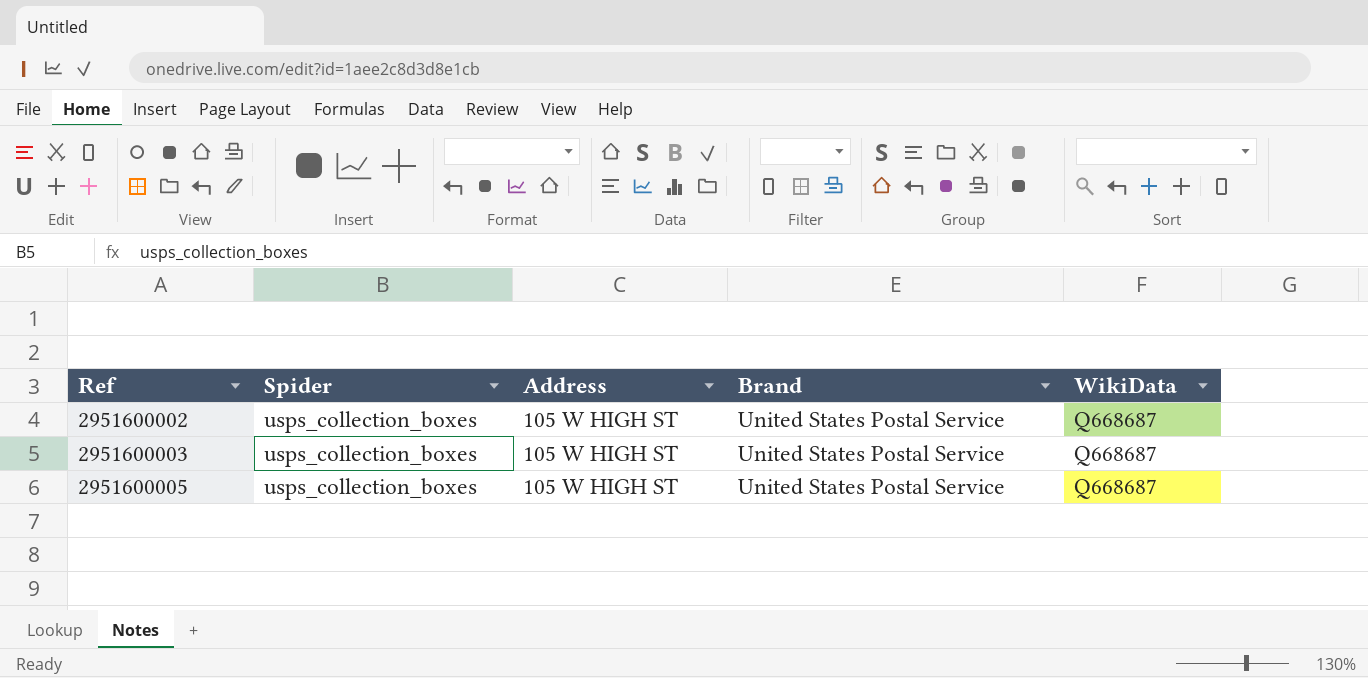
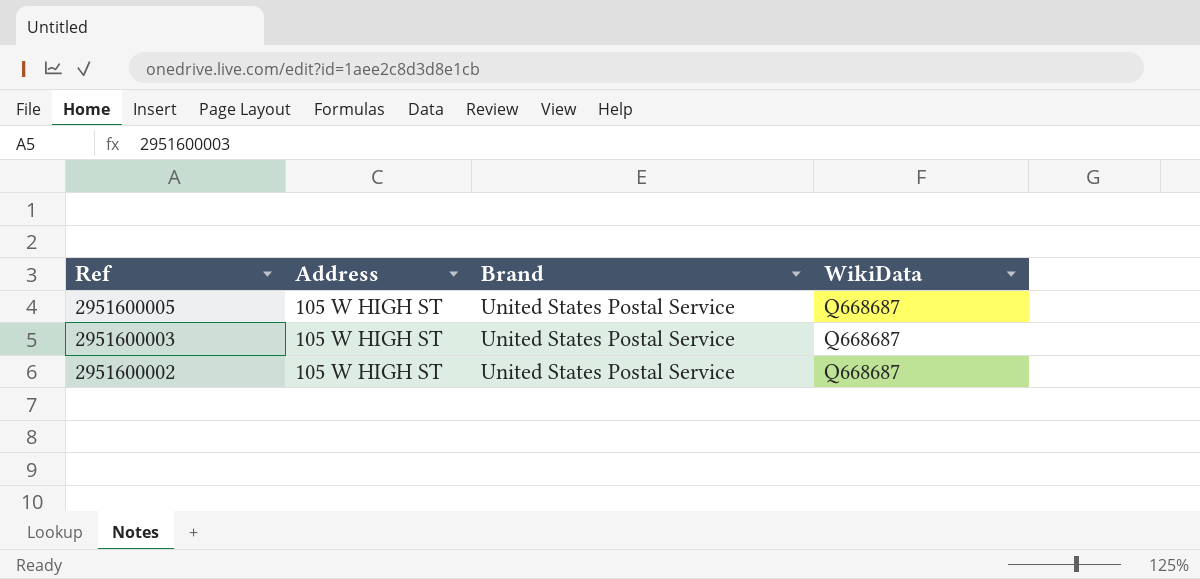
row order: Ref ascending -> Ref descending
column Spider | position: 2 -> none

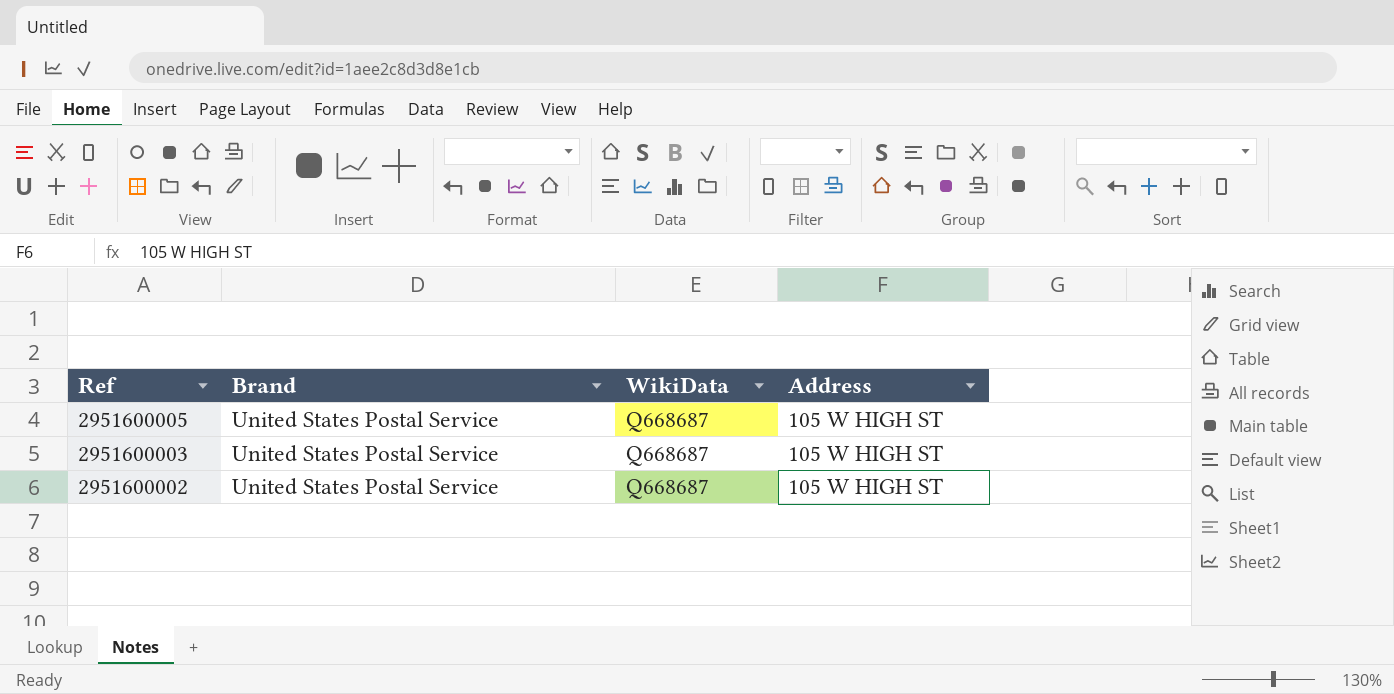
column Address | position: 2 -> 4

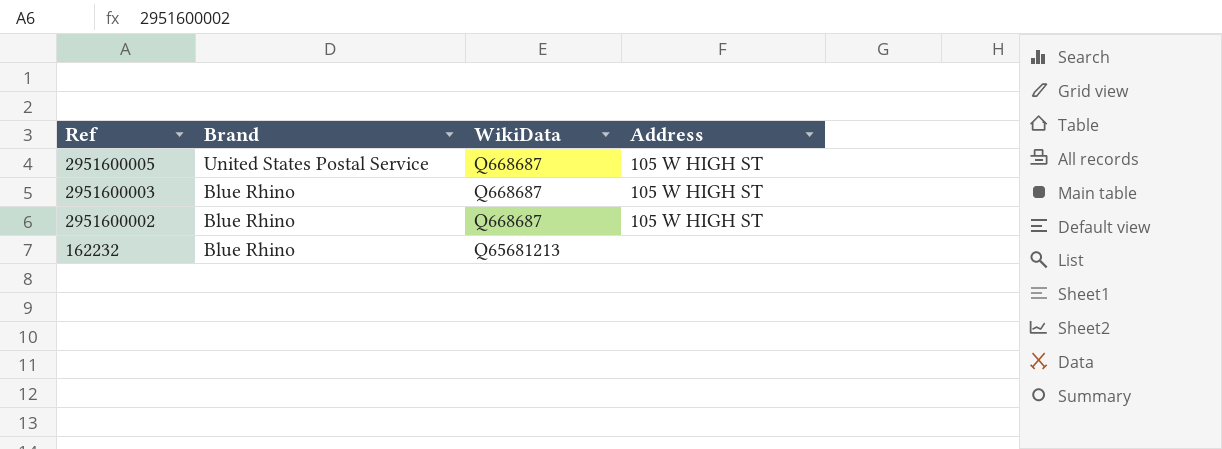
2951600003 | Brand: United States Postal Service -> Blue Rhino
2951600002 | Brand: United States Postal Service -> Blue Rhino
row 162232: none -> Blue Rhino | Q65681213 | none

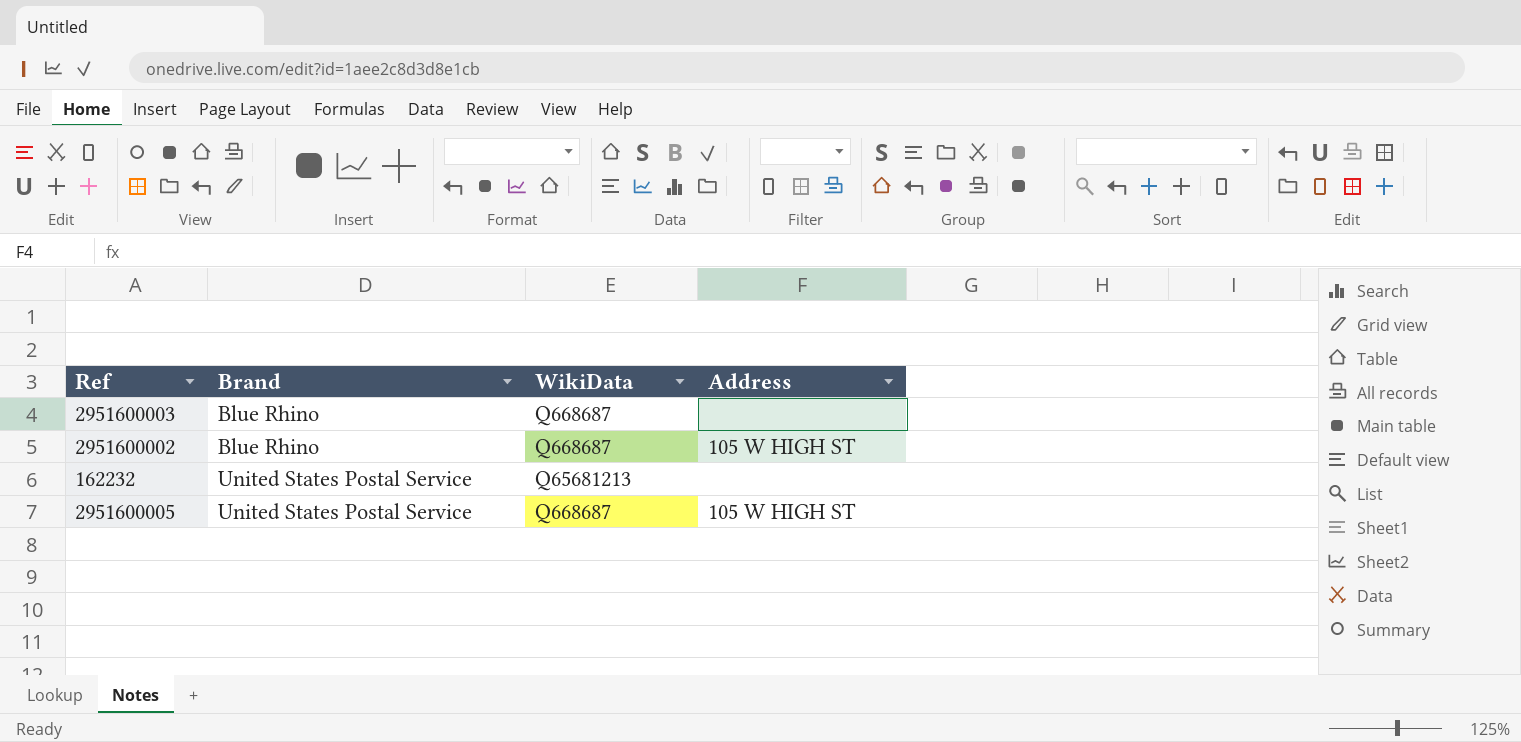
row order: Ref descending -> Brand ascending
2951600003 | Address: 105 W HIGH ST -> none
162232 | Brand: Blue Rhino -> United States Postal Service

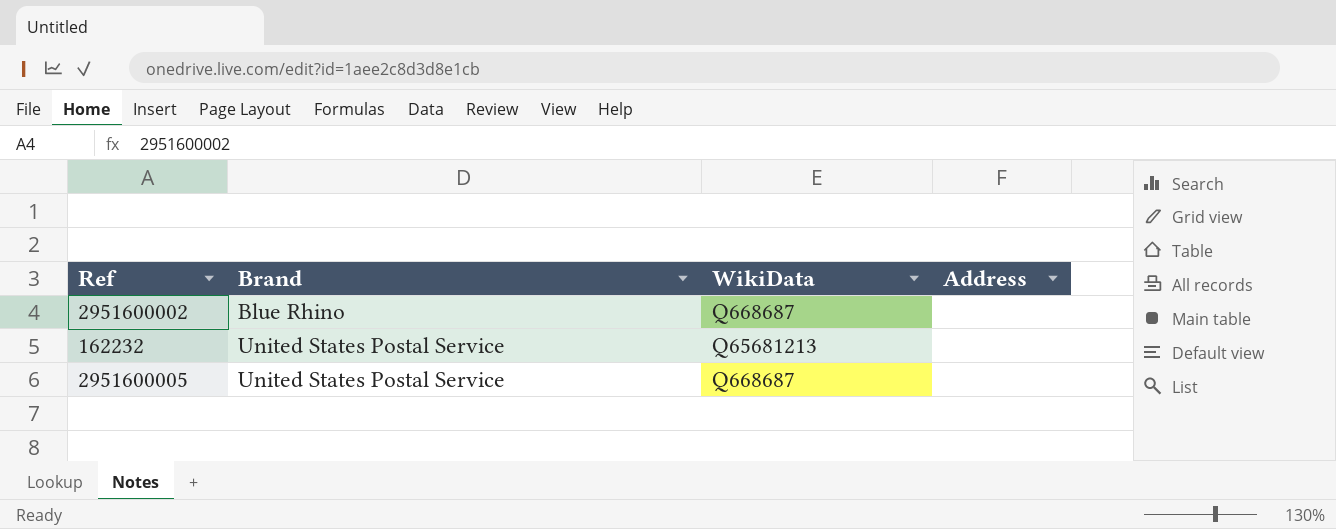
row 2951600003: Blue Rhino | Q668687 | none -> none
2951600002 | Address: 105 W HIGH ST -> none
2951600005 | Address: 105 W HIGH ST -> none

